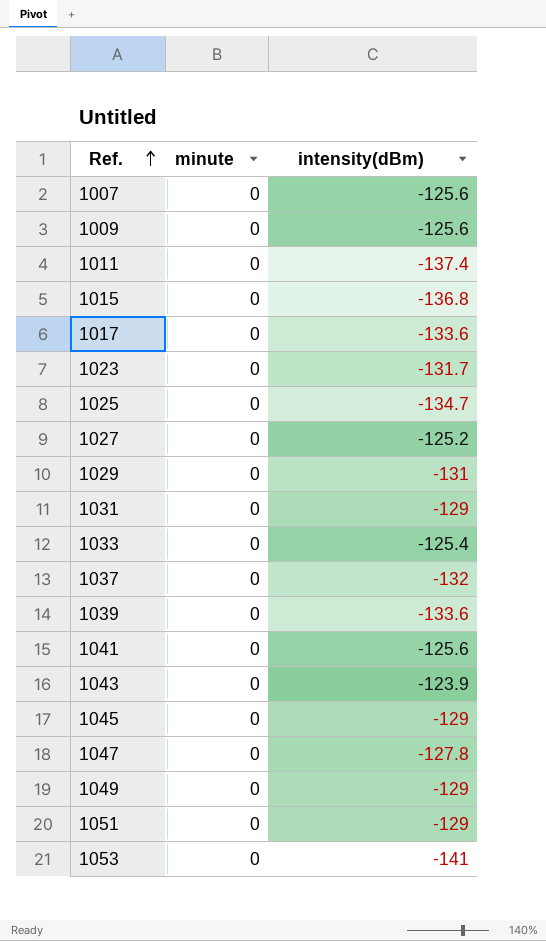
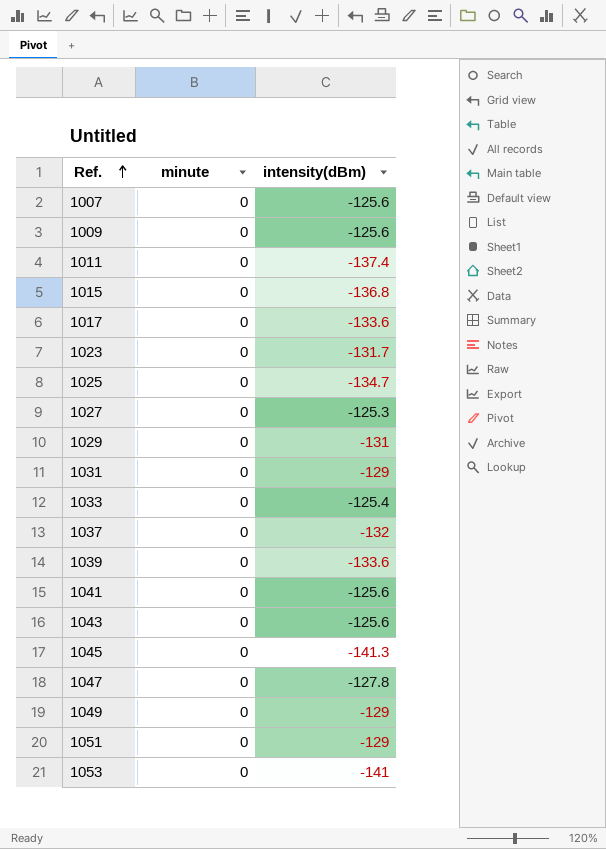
1027 | intensity(dBm): -125.2 -> -125.3
1043 | intensity(dBm): -123.9 -> -125.6
1045 | intensity(dBm): -129 -> -141.3

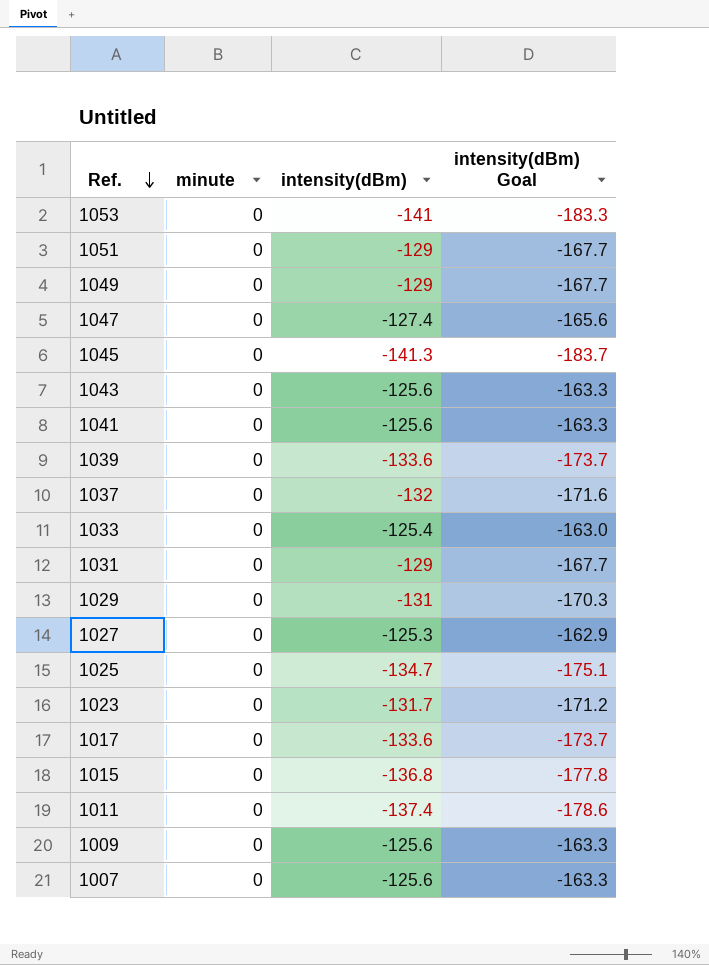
row order: Ref. ascending -> Ref. descending
column intensity(dBm) Goal | formula: none -> [intensity(dBm)] * 1.3
1047 | intensity(dBm): -127.8 -> -127.4

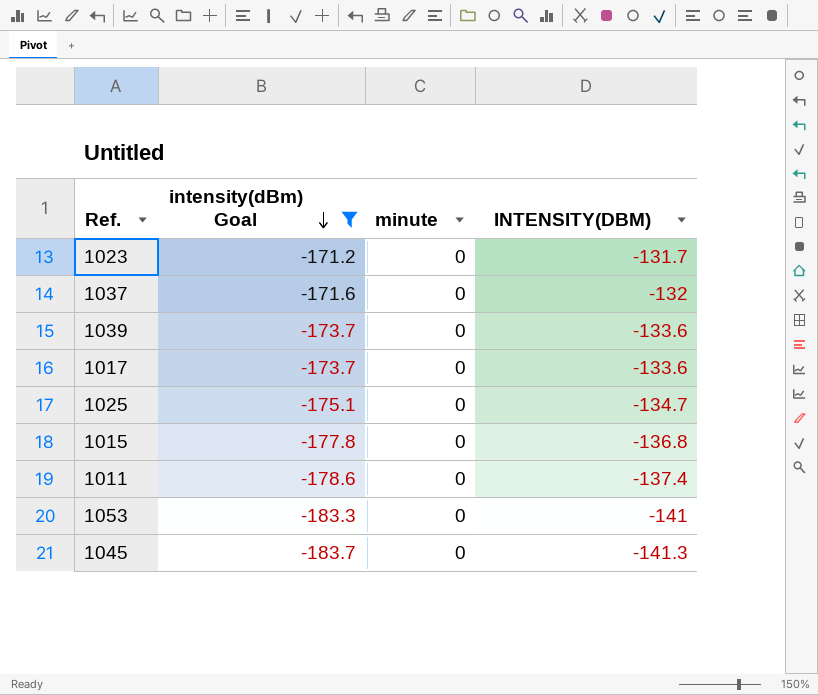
filter: none -> intensity(dBm) Goal <= -171.2
row order: Ref. descending -> intensity(dBm) Goal descending
column intensity(dBm) Goal | position: 4 -> 2
column name: intensity(dBm) -> INTENSITY(DBM)

